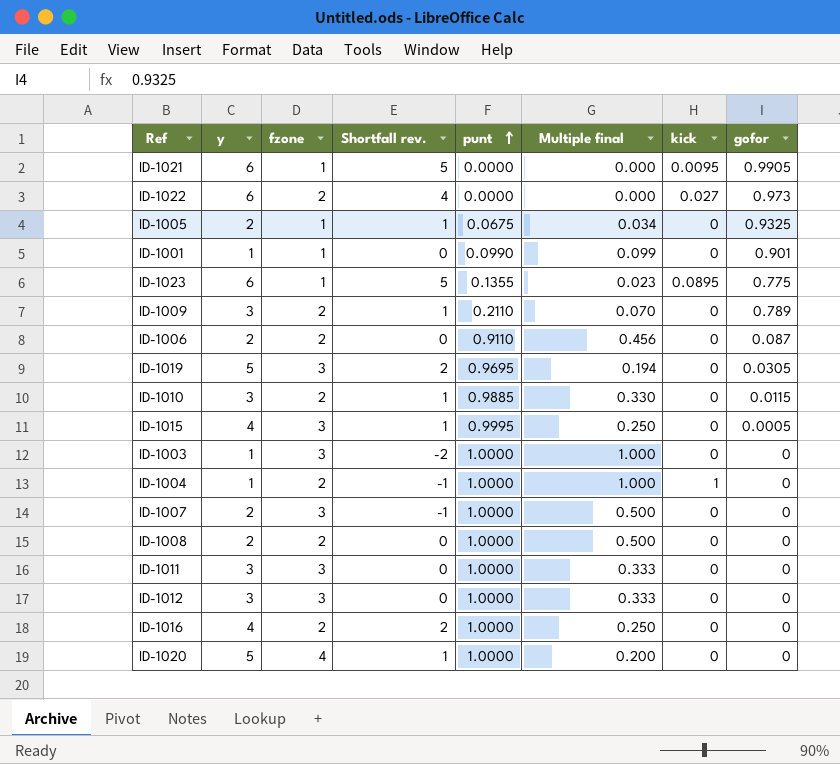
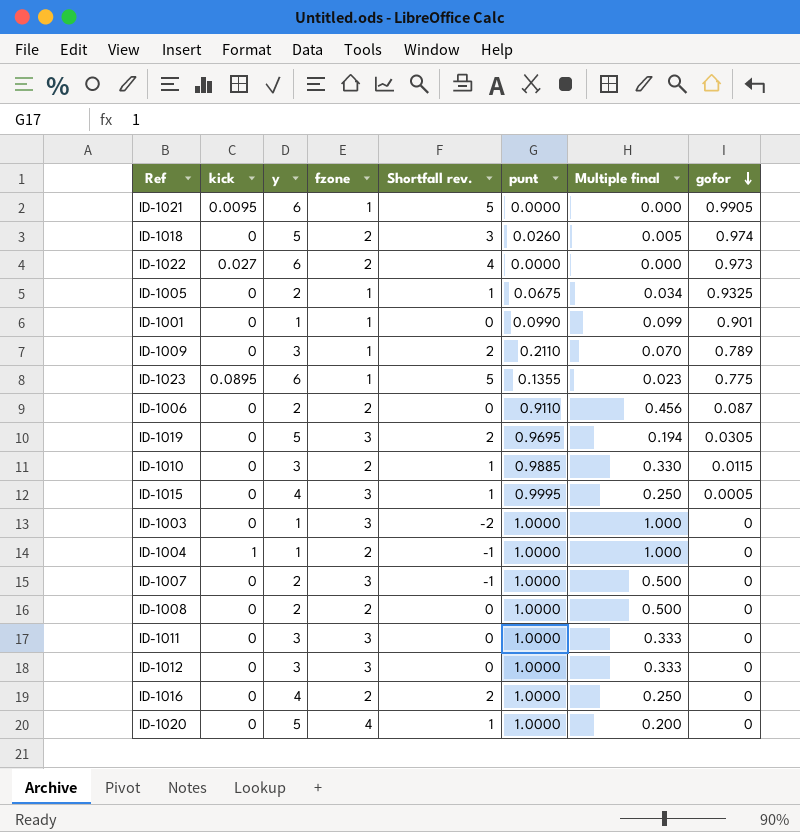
row order: punt ascending -> gofor descending
column kick | position: 7 -> 2
row ID-1018: none -> 0 | 5 | 2 | 3 | 0.0260 | 0.005 | 0.974
ID-1009 | fzone: 2 -> 1
ID-1009 | Shortfall rev.: 1 -> 2

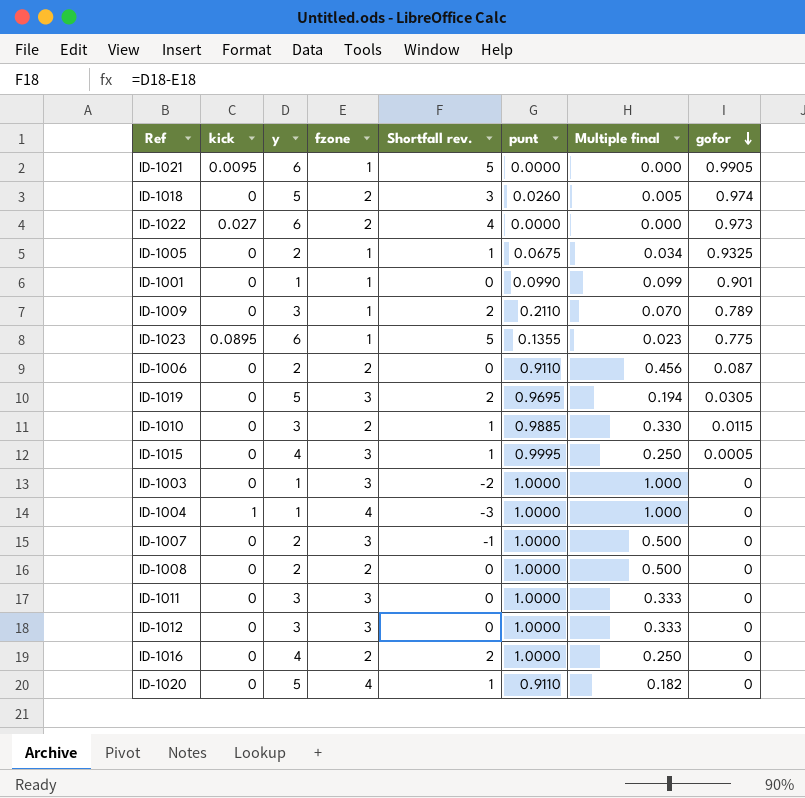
ID-1004 | fzone: 2 -> 4
ID-1004 | Shortfall rev.: -1 -> -3
ID-1020 | punt: 1.0000 -> 0.9110
ID-1020 | Multiple final: 0.200 -> 0.182

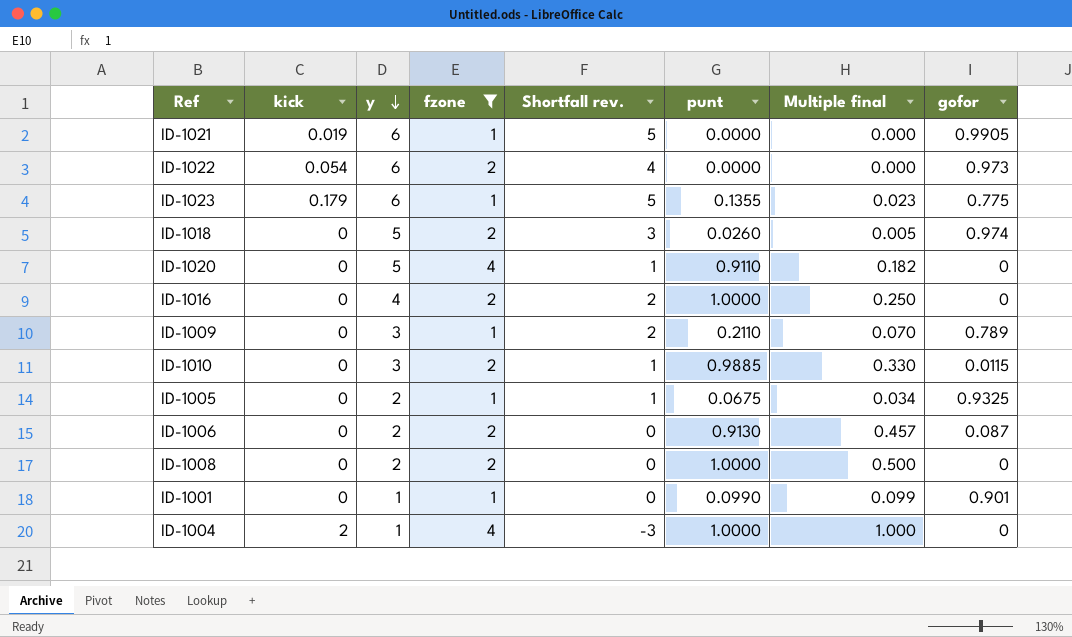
filter: none -> fzone != 3
row order: gofor descending -> y descending
ID-1021 | kick: 0.0095 -> 0.019
ID-1022 | kick: 0.027 -> 0.054
ID-1023 | kick: 0.0895 -> 0.179
ID-1006 | punt: 0.9110 -> 0.9130
ID-1006 | Multiple final: 0.456 -> 0.457
ID-1004 | kick: 1 -> 2

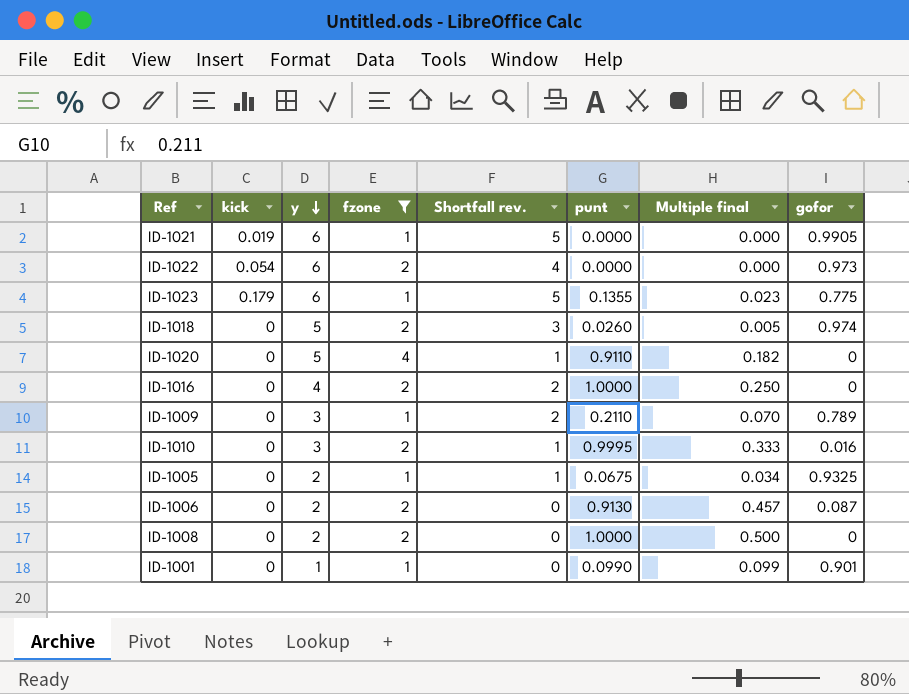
row ID-1004: 2 | 1 | 4 | -3 | 1.0000 | 1.000 | 0 -> none
ID-1010 | punt: 0.9885 -> 0.9995
ID-1010 | Multiple final: 0.330 -> 0.333
ID-1010 | gofor: 0.0115 -> 0.016

